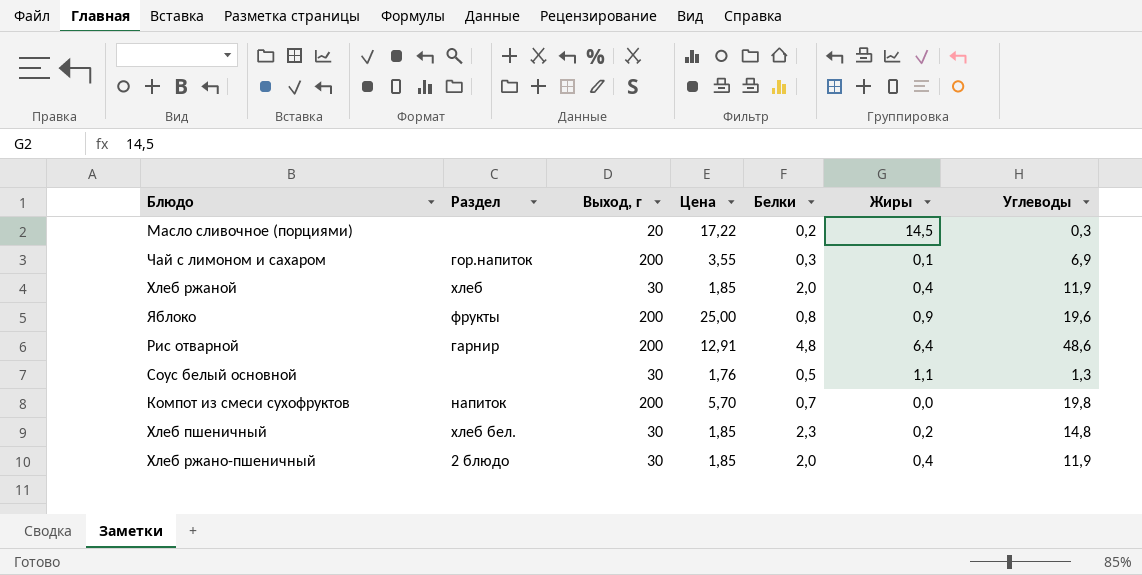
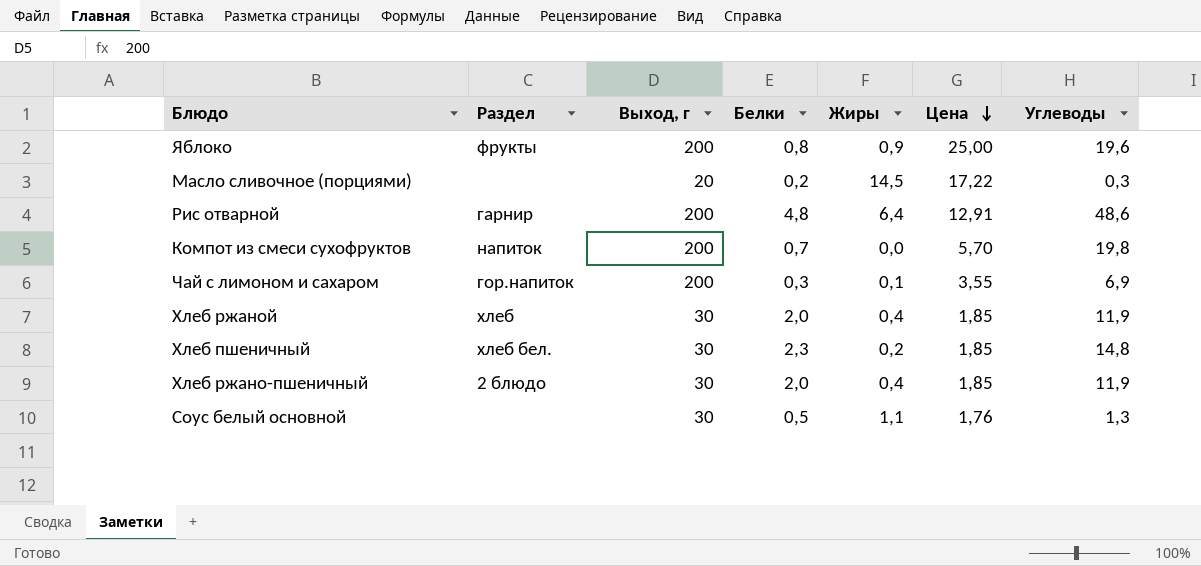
row order: none -> Цена descending
column Цена | position: 4 -> 6

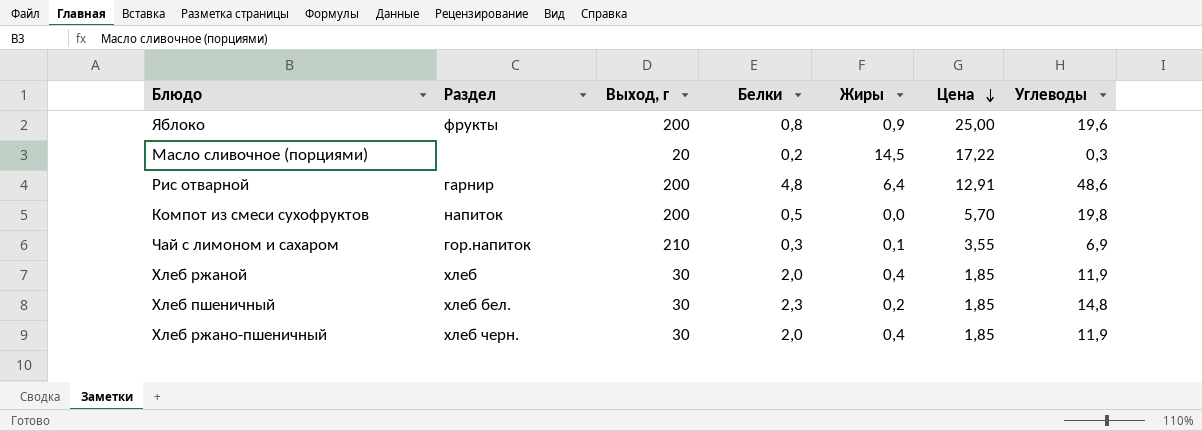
row Соус белый основной: none | 30 | 0,5 | 1,1 | 1,76 | 1,3 -> none
Компот из смеси сухофруктов | Белки: 0,7 -> 0,5
Чай с лимоном и сахаром | Выход, г: 200 -> 210
Хлеб ржано-пшеничный | Раздел: 2 блюдо -> хлеб черн.

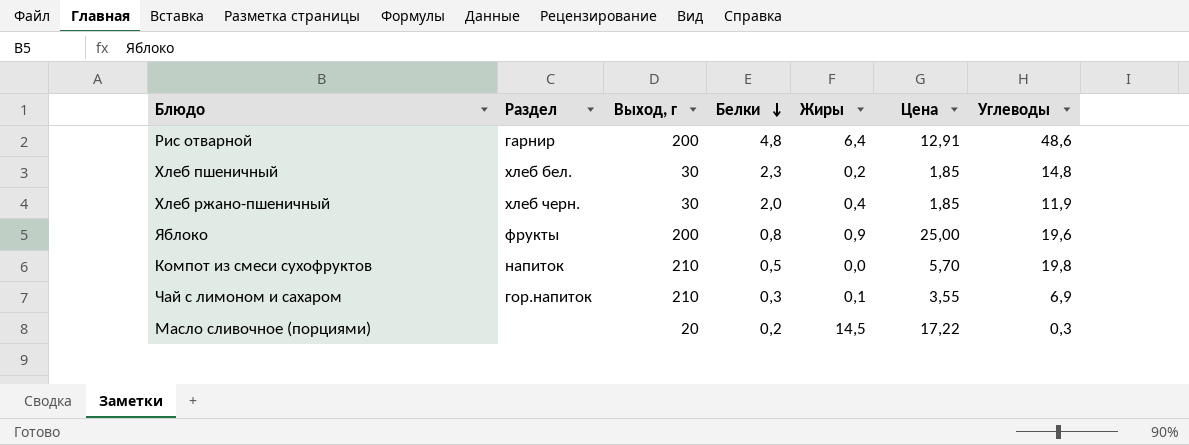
row order: Цена descending -> Белки descending
row Хлеб ржаной: хлеб | 30 | 2,0 | 0,4 | 1,85 | 11,9 -> none
Компот из смеси сухофруктов | Выход, г: 200 -> 210

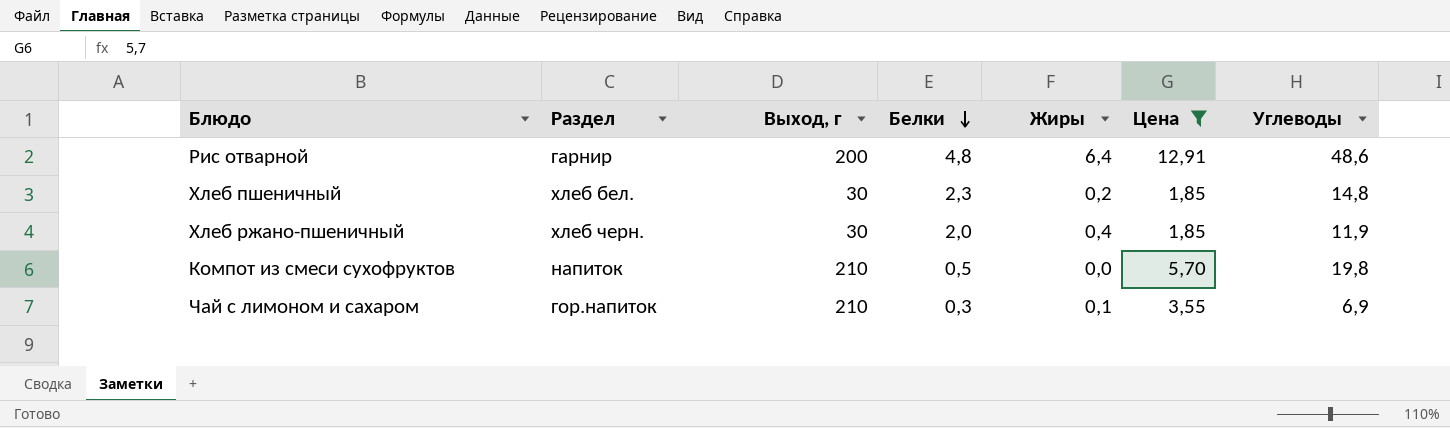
filter: none -> Цена <= 12,91

